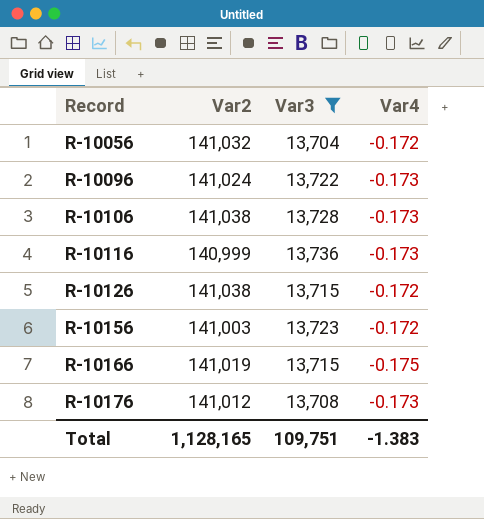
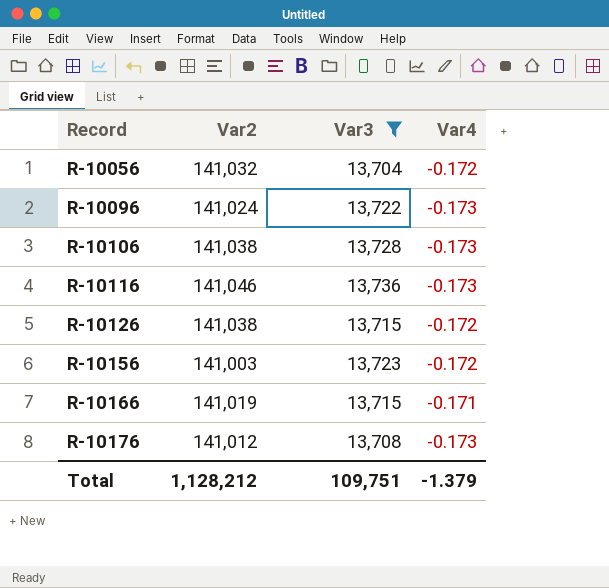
R-10116 | Var2: 140,999 -> 141,046
R-10166 | Var4: -0.175 -> -0.171
Total | Var2: 1,128,165 -> 1,128,212
Total | Var4: -1.383 -> -1.379

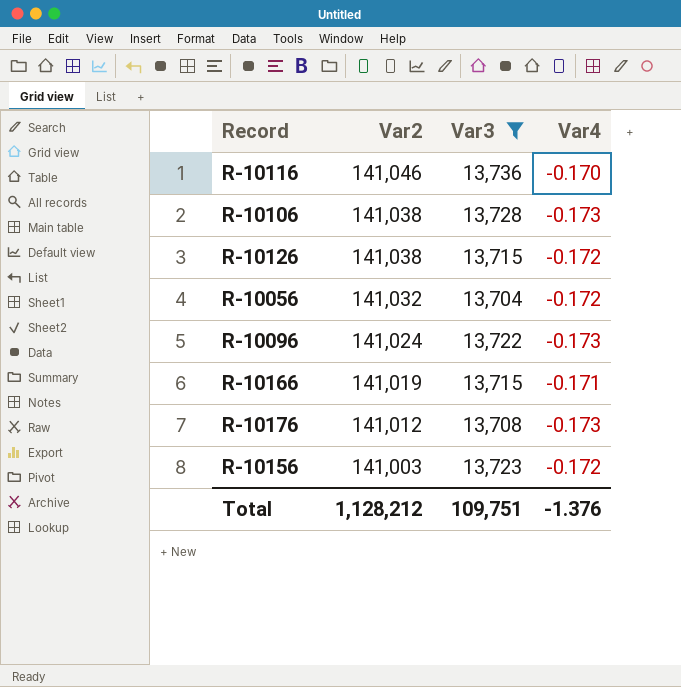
row order: Record ascending -> Var2 descending
R-10116 | Var4: -0.173 -> -0.170
Total | Var4: -1.379 -> -1.376

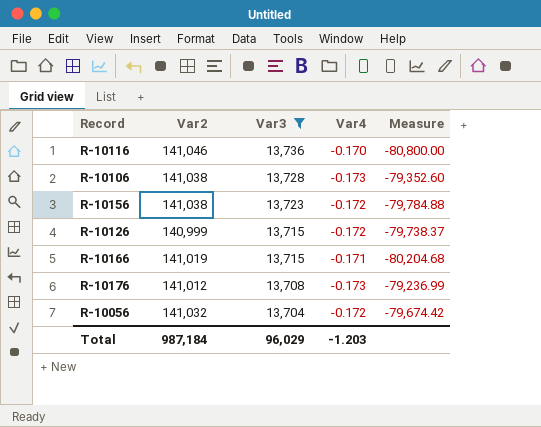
row order: Var2 descending -> Var3 descending
column Measure | formula: none -> [Var3] / [Var4]
row R-10096: 141,024 | 13,722 | -0.173 -> none
R-10156 | Var2: 141,003 -> 141,038
R-10126 | Var2: 141,038 -> 140,999
Total | Var2: 1,128,212 -> 987,184
Total | Var3: 109,751 -> 96,029
Total | Var4: -1.376 -> -1.203

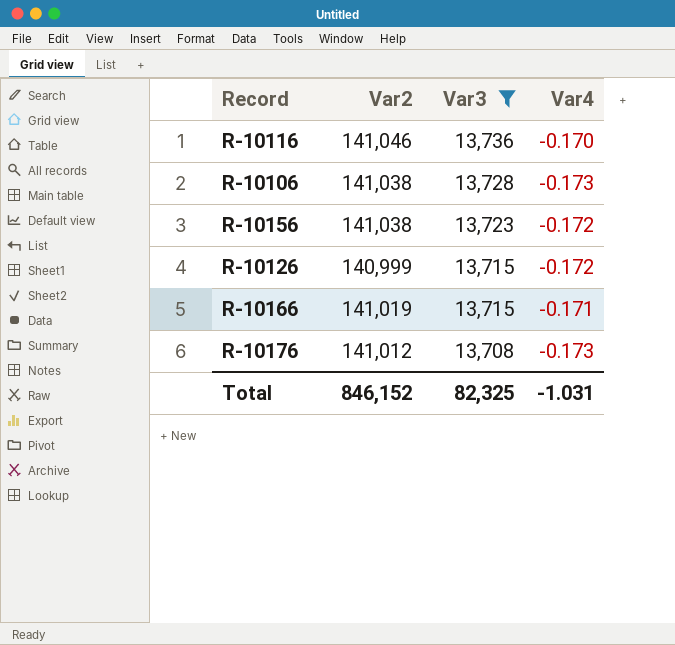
column Measure | formula: [Var3] / [Var4] -> none
row R-10056: 141,032 | 13,704 | -0.172 | -79,674.42 -> none
Total | Var2: 987,184 -> 846,152
Total | Var3: 96,029 -> 82,325
Total | Var4: -1.203 -> -1.031

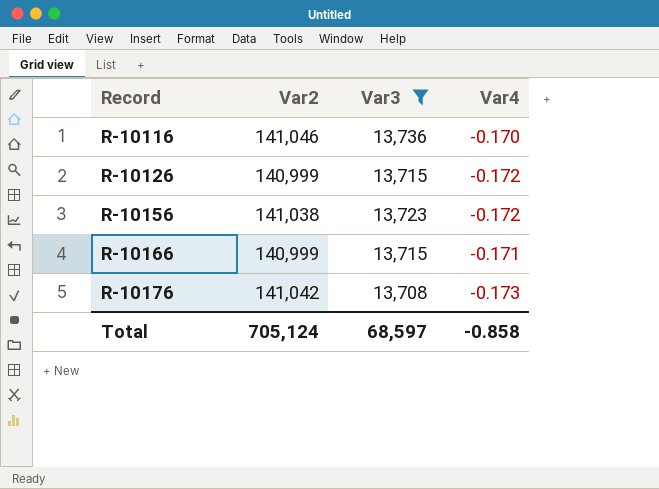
row order: Var3 descending -> Record ascending
row R-10106: 141,038 | 13,728 | -0.173 -> none
R-10166 | Var2: 141,019 -> 140,999
R-10176 | Var2: 141,012 -> 141,042
Total | Var2: 846,152 -> 705,124
Total | Var3: 82,325 -> 68,597
Total | Var4: -1.031 -> -0.858

